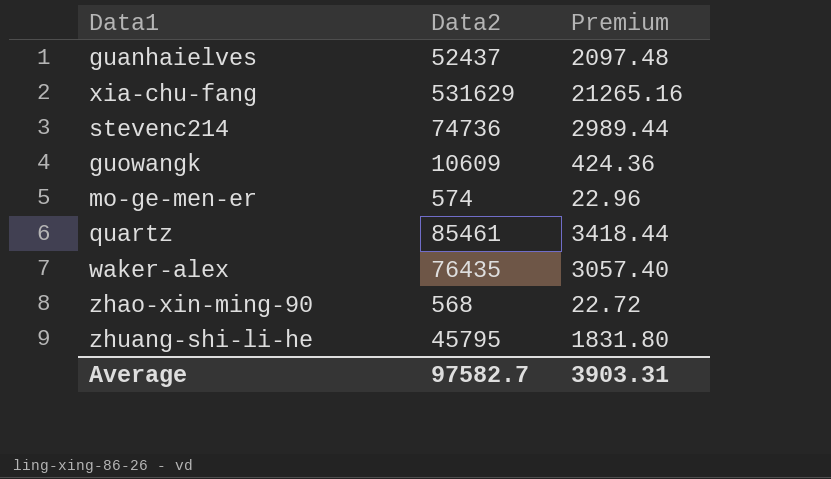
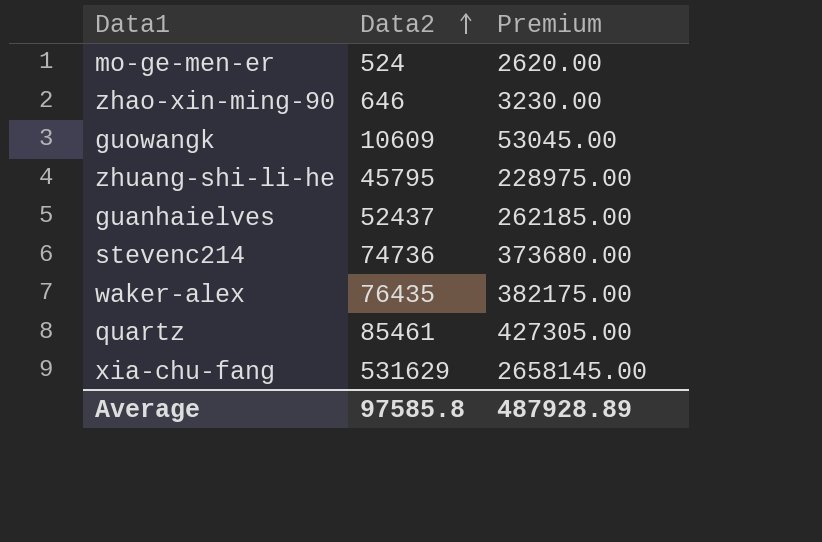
row order: none -> Data2 ascending
column Premium | formula: [Data2] * 0.04 -> [Data2] * 5
mo-ge-men-er | Data2: 574 -> 524
zhao-xin-ming-90 | Data2: 568 -> 646
Average | Data2: 97582.7 -> 97585.8
Average | Premium: 3903.31 -> 487928.89

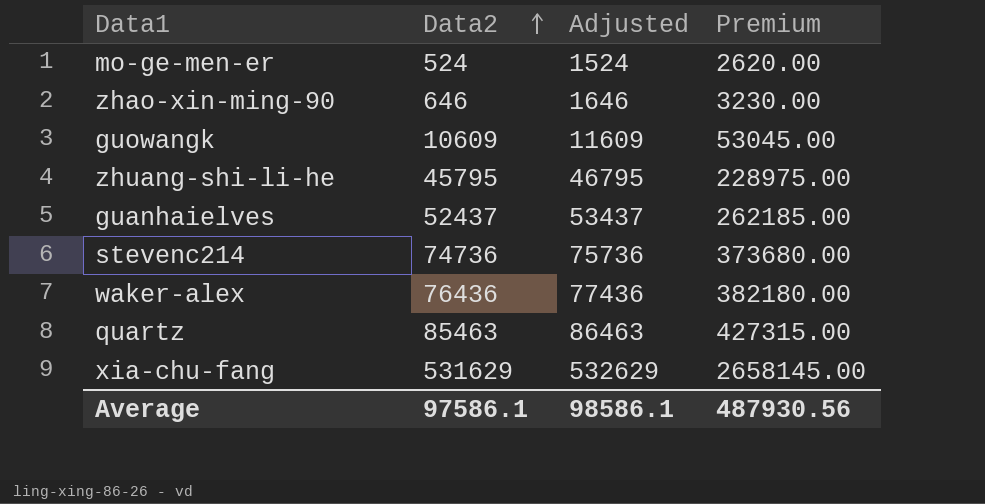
column Adjusted | formula: none -> [Data2] + 1000
waker-alex | Data2: 76435 -> 76436
waker-alex | Premium: 382175.00 -> 382180.00
quartz | Data2: 85461 -> 85463
quartz | Premium: 427305.00 -> 427315.00
Average | Data2: 97585.8 -> 97586.1
Average | Premium: 487928.89 -> 487930.56

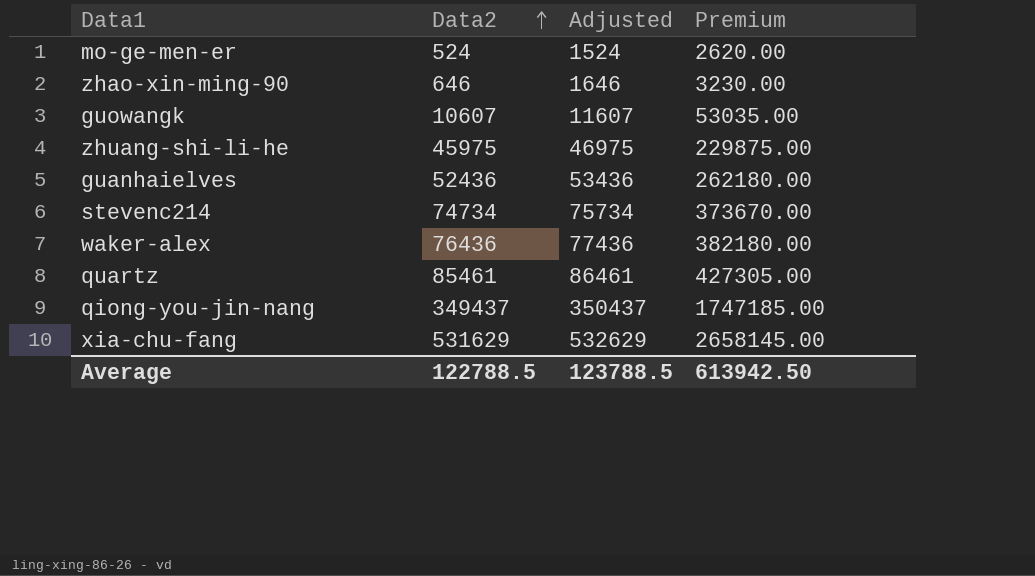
guowangk | Data2: 10609 -> 10607
guowangk | Adjusted: 11609 -> 11607
guowangk | Premium: 53045.00 -> 53035.00
zhuang-shi-li-he | Data2: 45795 -> 45975
zhuang-shi-li-he | Adjusted: 46795 -> 46975
zhuang-shi-li-he | Premium: 228975.00 -> 229875.00
guanhaielves | Data2: 52437 -> 52436
guanhaielves | Adjusted: 53437 -> 53436
guanhaielves | Premium: 262185.00 -> 262180.00
stevenc214 | Data2: 74736 -> 74734
stevenc214 | Adjusted: 75736 -> 75734
stevenc214 | Premium: 373680.00 -> 373670.00
quartz | Data2: 85463 -> 85461
quartz | Adjusted: 86463 -> 86461
quartz | Premium: 427315.00 -> 427305.00
row qiong-you-jin-nang: none -> 349437 | 350437 | 1747185.00
Average | Data2: 97586.1 -> 122788.5
Average | Adjusted: 98586.1 -> 123788.5
Average | Premium: 487930.56 -> 613942.50

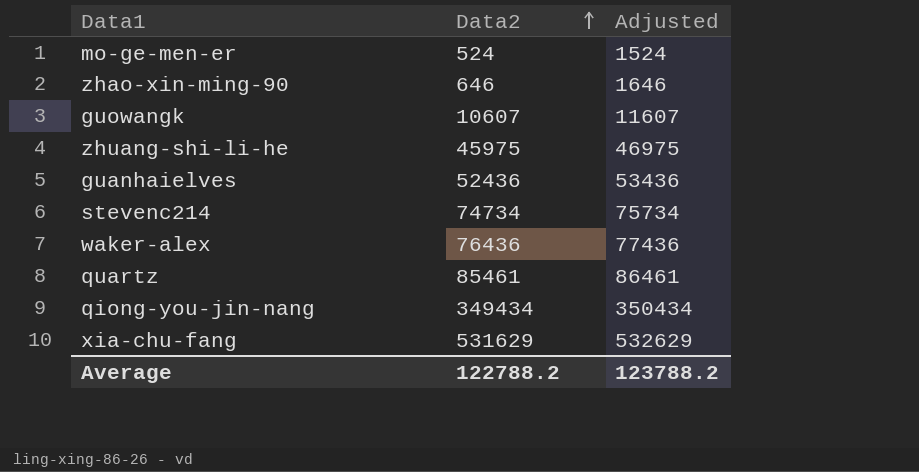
column Premium | formula: [Data2] * 5 -> none
qiong-you-jin-nang | Data2: 349437 -> 349434
qiong-you-jin-nang | Adjusted: 350437 -> 350434
Average | Data2: 122788.5 -> 122788.2
Average | Adjusted: 123788.5 -> 123788.2

